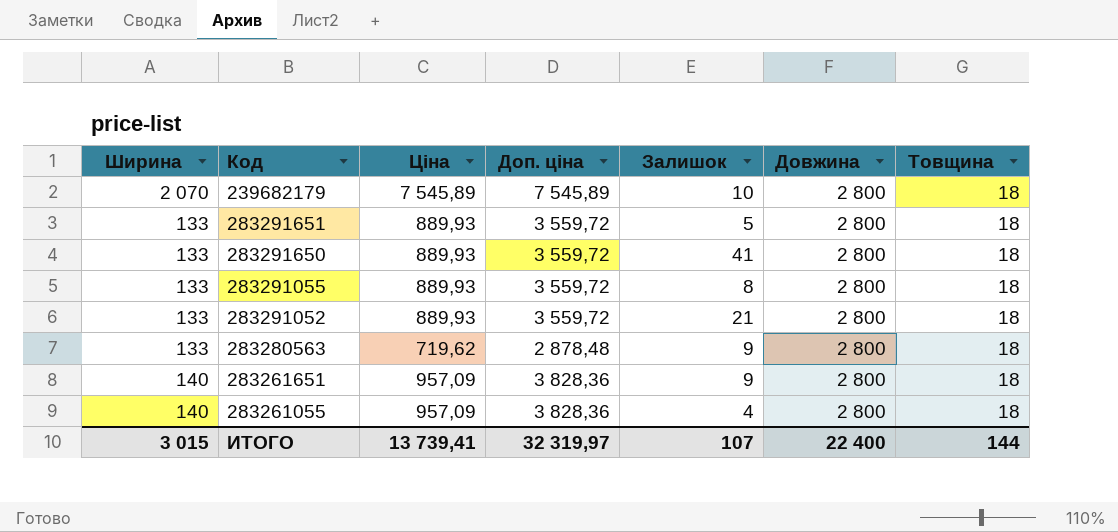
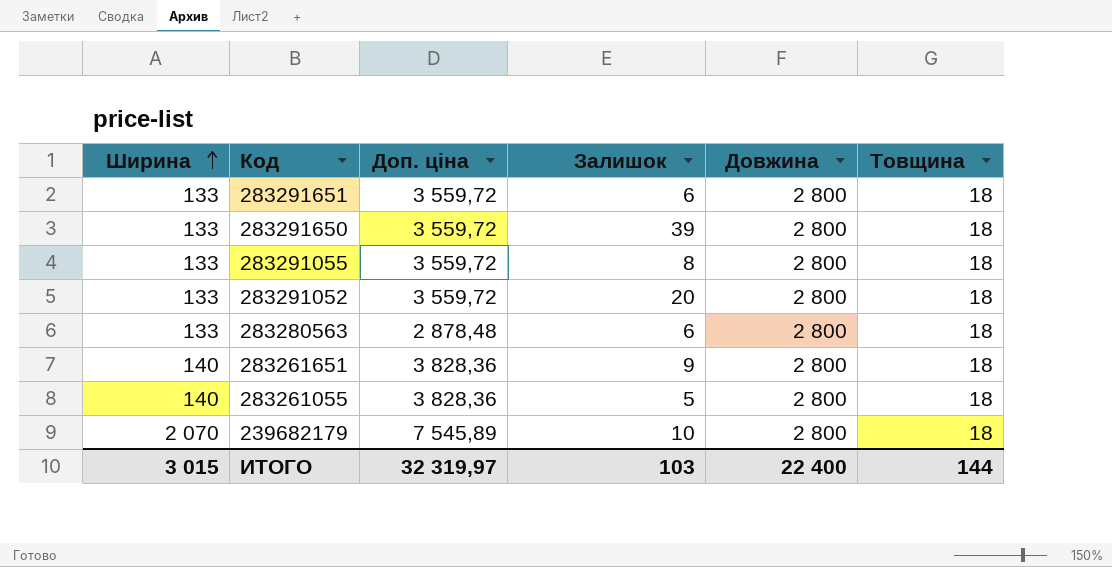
row order: none -> Ширина ascending
column Ціна | position: 3 -> none
283291651 | Залишок: 5 -> 6
283291650 | Залишок: 41 -> 39
283291052 | Залишок: 21 -> 20
283280563 | Залишок: 9 -> 6
283261055 | Залишок: 4 -> 5
ИТОГО | Залишок: 107 -> 103

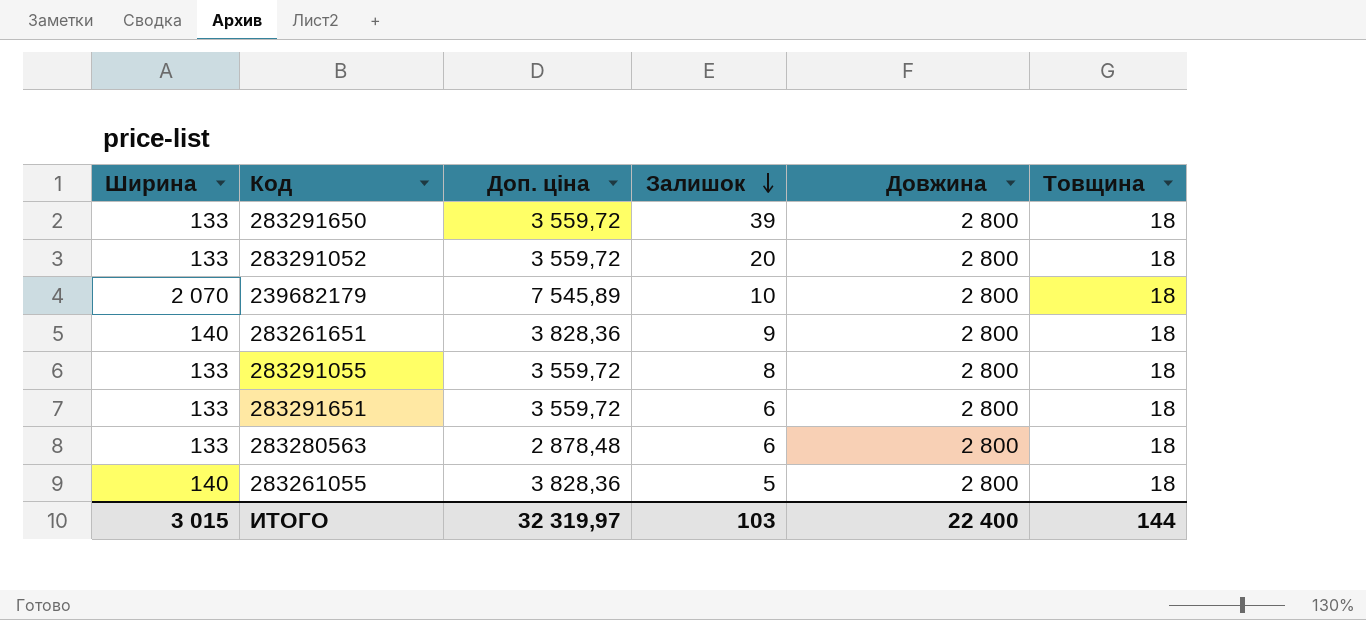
row order: Ширина ascending -> Залишок descending

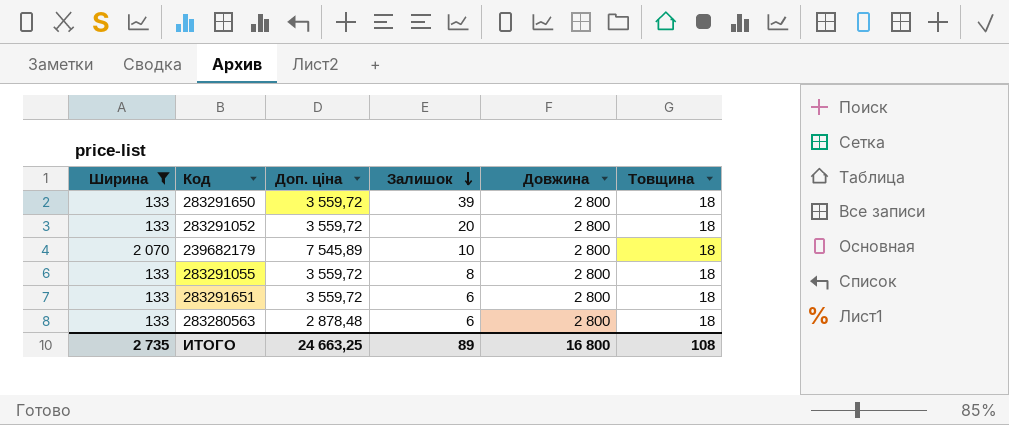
filter: none -> Ширина != 140
ИТОГО | Ширина: 3 015 -> 2 735
ИТОГО | Доп. ціна: 32 319,97 -> 24 663,25
ИТОГО | Залишок: 103 -> 89
ИТОГО | Довжина: 22 400 -> 16 800
ИТОГО | Товщина: 144 -> 108

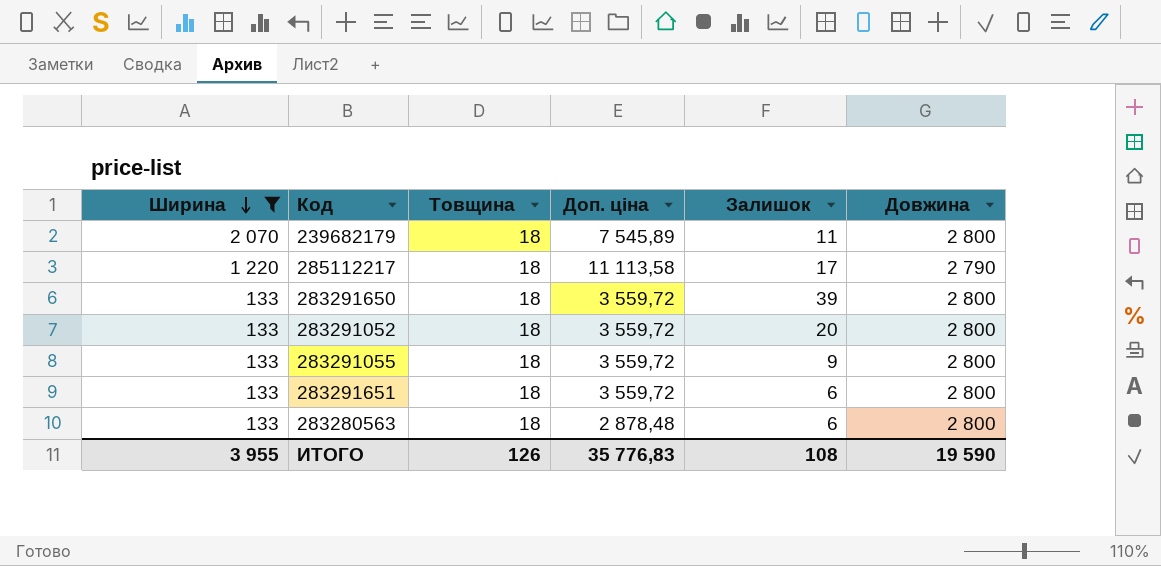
row order: Залишок descending -> Ширина descending
column Товщина | position: 6 -> 3
239682179 | Залишок: 10 -> 11
row 285112217: none -> 1 220 | 18 | 11 113,58 | 17 | 2 790
283291055 | Залишок: 8 -> 9
ИТОГО | Ширина: 2 735 -> 3 955
ИТОГО | Товщина: 108 -> 126
ИТОГО | Доп. ціна: 24 663,25 -> 35 776,83
ИТОГО | Залишок: 89 -> 108
ИТОГО | Довжина: 16 800 -> 19 590

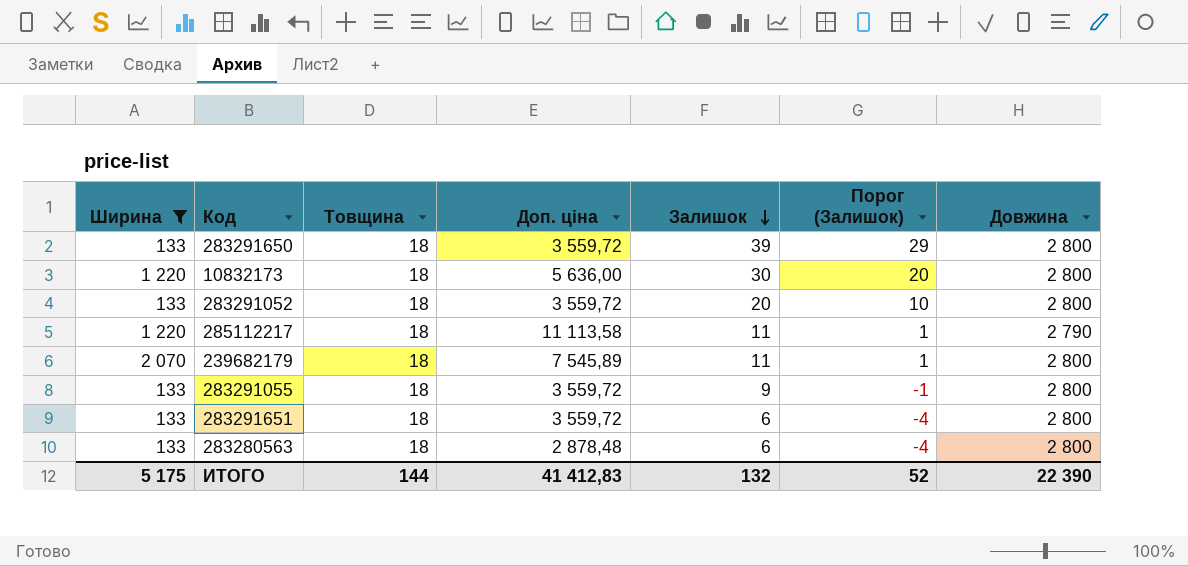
row order: Ширина descending -> Залишок descending
column Порог (Залишок) | formula: none -> [Залишок] - 10
row 10832173: none -> 1 220 | 18 | 5 636,00 | 30 | 20 | 2 800
285112217 | Залишок: 17 -> 11
ИТОГО | Ширина: 3 955 -> 5 175
ИТОГО | Товщина: 126 -> 144
ИТОГО | Доп. ціна: 35 776,83 -> 41 412,83
ИТОГО | Залишок: 108 -> 132
ИТОГО | Довжина: 19 590 -> 22 390

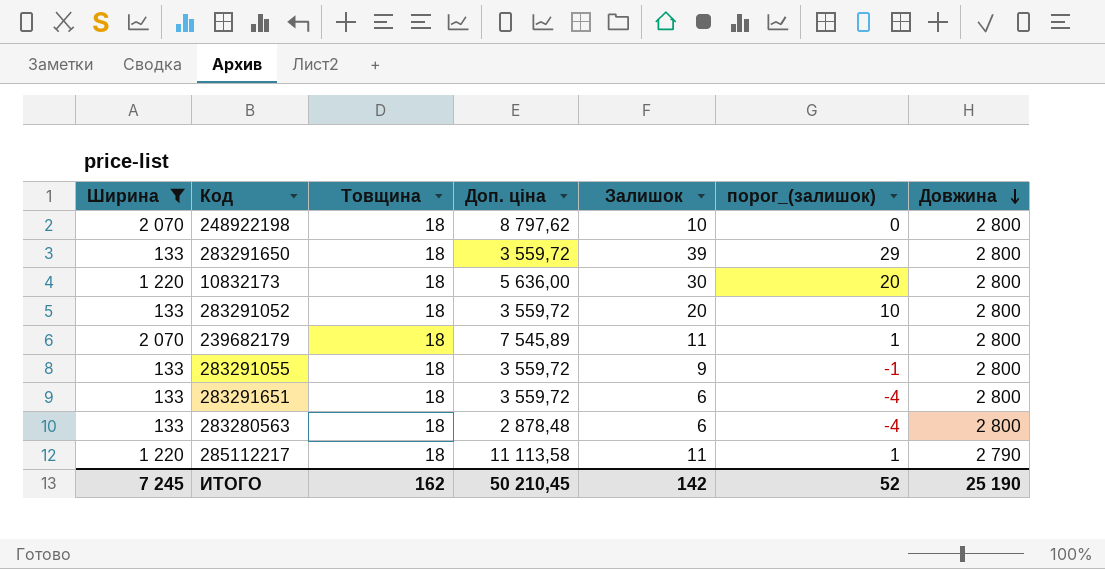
row order: Залишок descending -> Довжина descending
column name: Порог (Залишок) -> порог_(залишок)
row 248922198: none -> 2 070 | 18 | 8 797,62 | 10 | 0 | 2 800
ИТОГО | Ширина: 5 175 -> 7 245
ИТОГО | Товщина: 144 -> 162
ИТОГО | Доп. ціна: 41 412,83 -> 50 210,45
ИТОГО | Залишок: 132 -> 142
ИТОГО | Довжина: 22 390 -> 25 190

